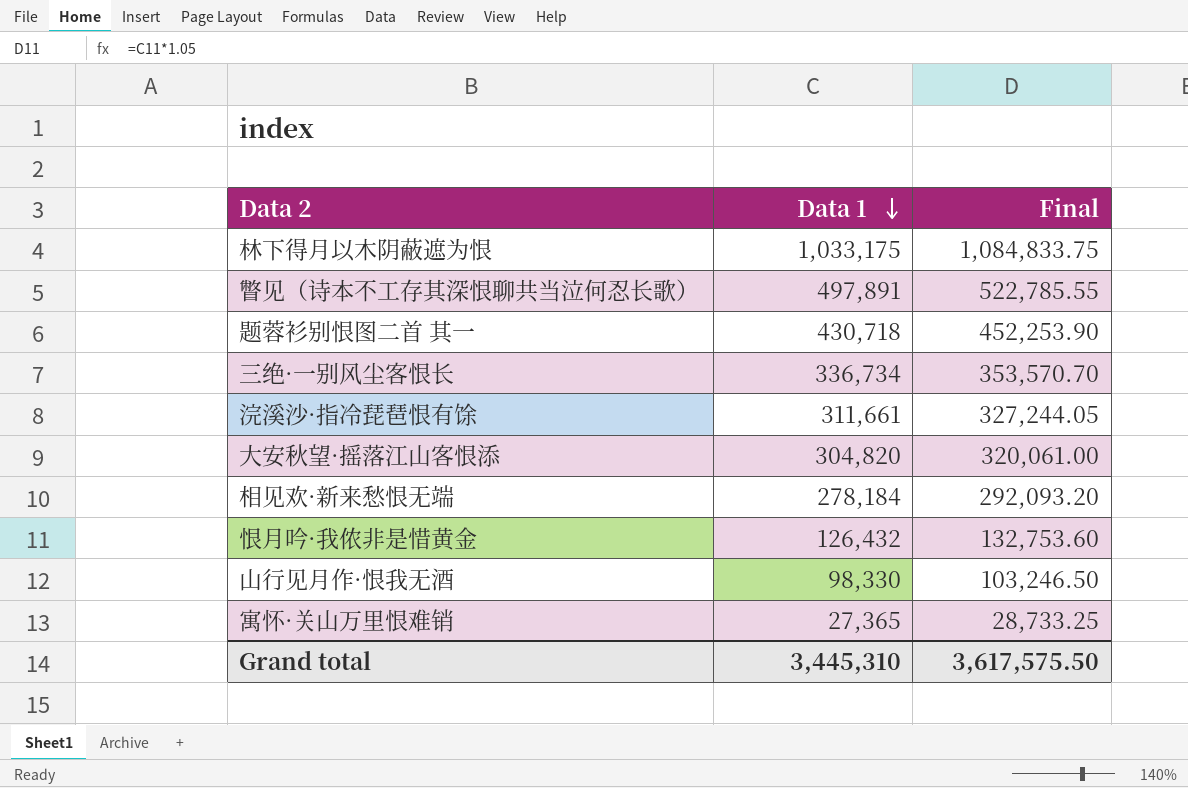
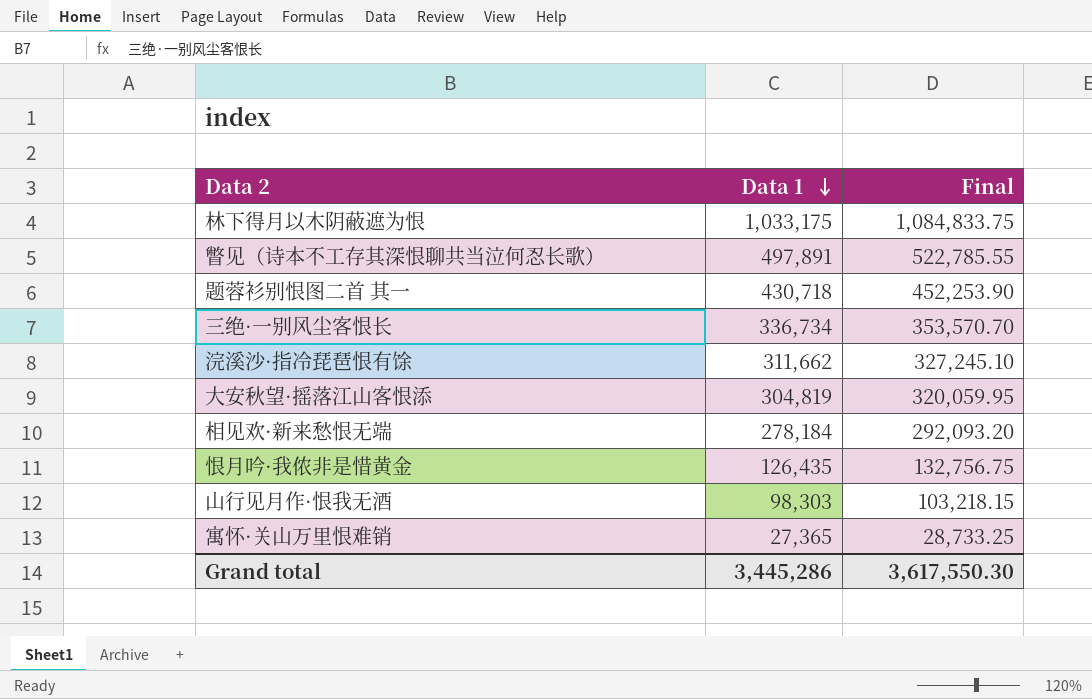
浣溪沙·指冷琵琶恨有馀 | Data 1: 311,661 -> 311,662
浣溪沙·指冷琵琶恨有馀 | Final: 327,244.05 -> 327,245.10
大安秋望·摇落江山客恨添 | Data 1: 304,820 -> 304,819
大安秋望·摇落江山客恨添 | Final: 320,061.00 -> 320,059.95
恨月吟·我侬非是惜黄金 | Data 1: 126,432 -> 126,435
恨月吟·我侬非是惜黄金 | Final: 132,753.60 -> 132,756.75
山行见月作·恨我无酒 | Data 1: 98,330 -> 98,303
山行见月作·恨我无酒 | Final: 103,246.50 -> 103,218.15
Grand total | Data 1: 3,445,310 -> 3,445,286
Grand total | Final: 3,617,575.50 -> 3,617,550.30

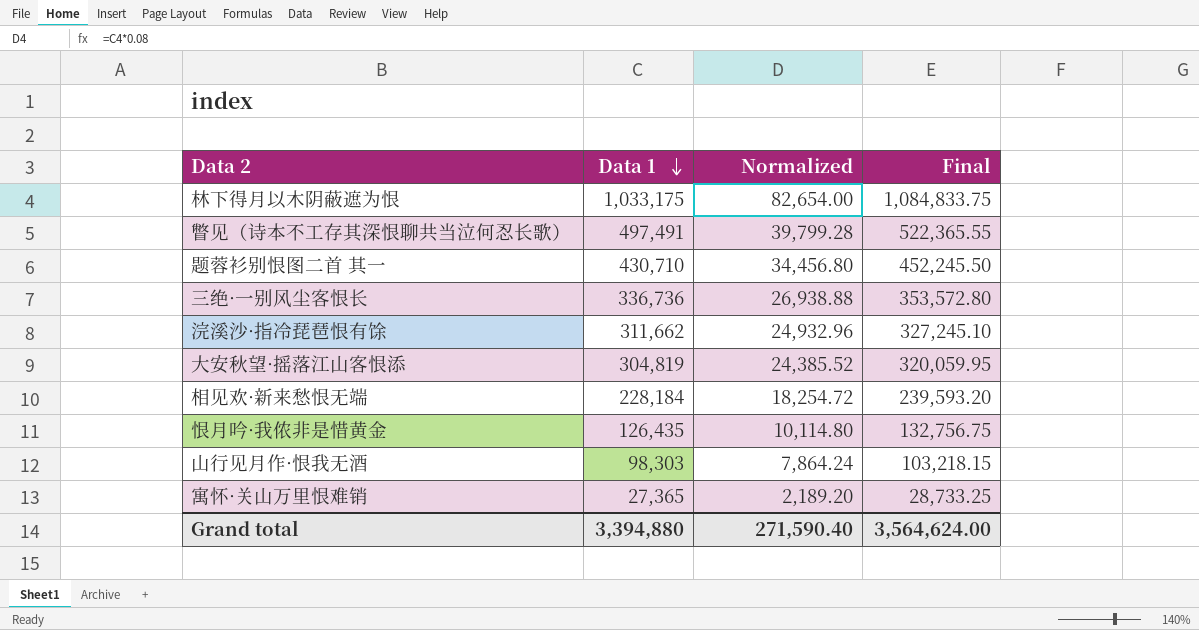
column Normalized | formula: none -> [Data 1] * 0.08
瞥见（诗本不工存其深恨聊共当泣何忍长歌） | Data 1: 497,891 -> 497,491
瞥见（诗本不工存其深恨聊共当泣何忍长歌） | Final: 522,785.55 -> 522,365.55
题蓉衫别恨图二首 其一 | Data 1: 430,718 -> 430,710
题蓉衫别恨图二首 其一 | Final: 452,253.90 -> 452,245.50
三绝·一别风尘客恨长 | Data 1: 336,734 -> 336,736
三绝·一别风尘客恨长 | Final: 353,570.70 -> 353,572.80
相见欢·新来愁恨无端 | Data 1: 278,184 -> 228,184
相见欢·新来愁恨无端 | Final: 292,093.20 -> 239,593.20
Grand total | Data 1: 3,445,286 -> 3,394,880
Grand total | Final: 3,617,550.30 -> 3,564,624.00

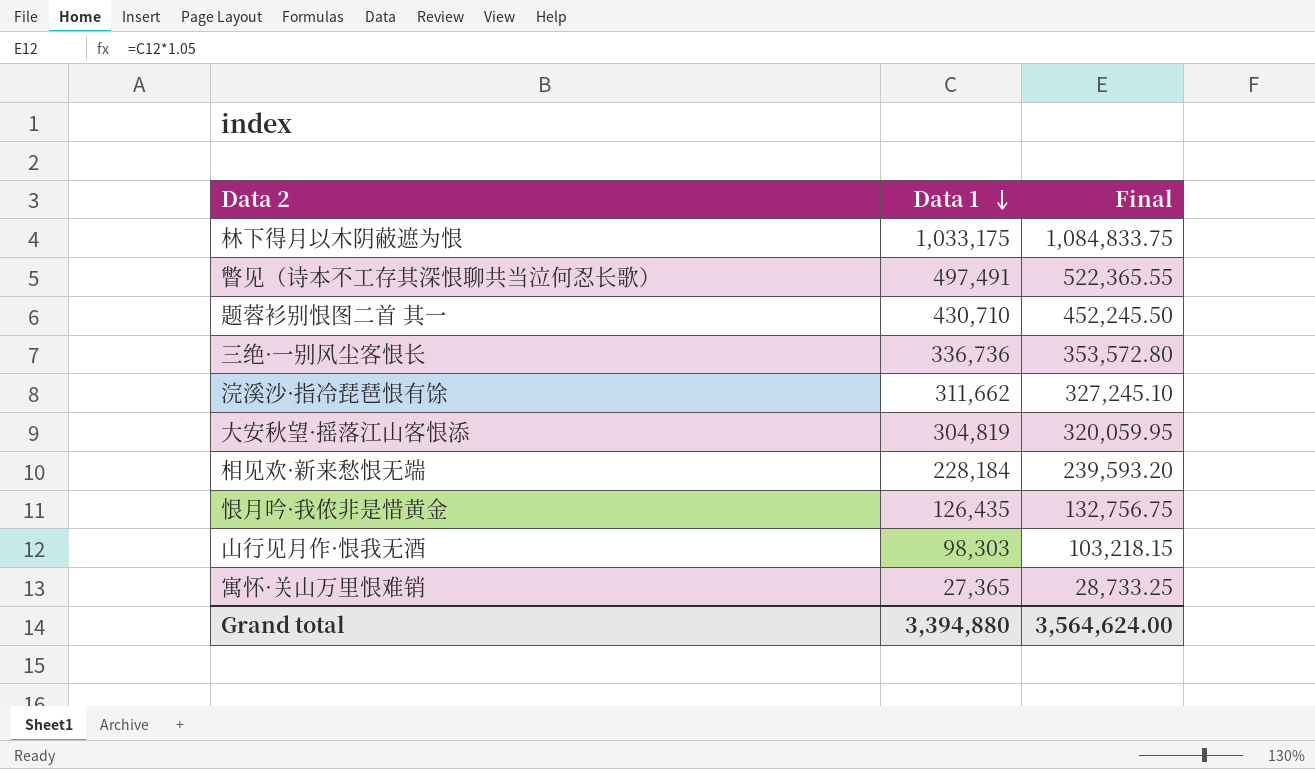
column Normalized | formula: [Data 1] * 0.08 -> none

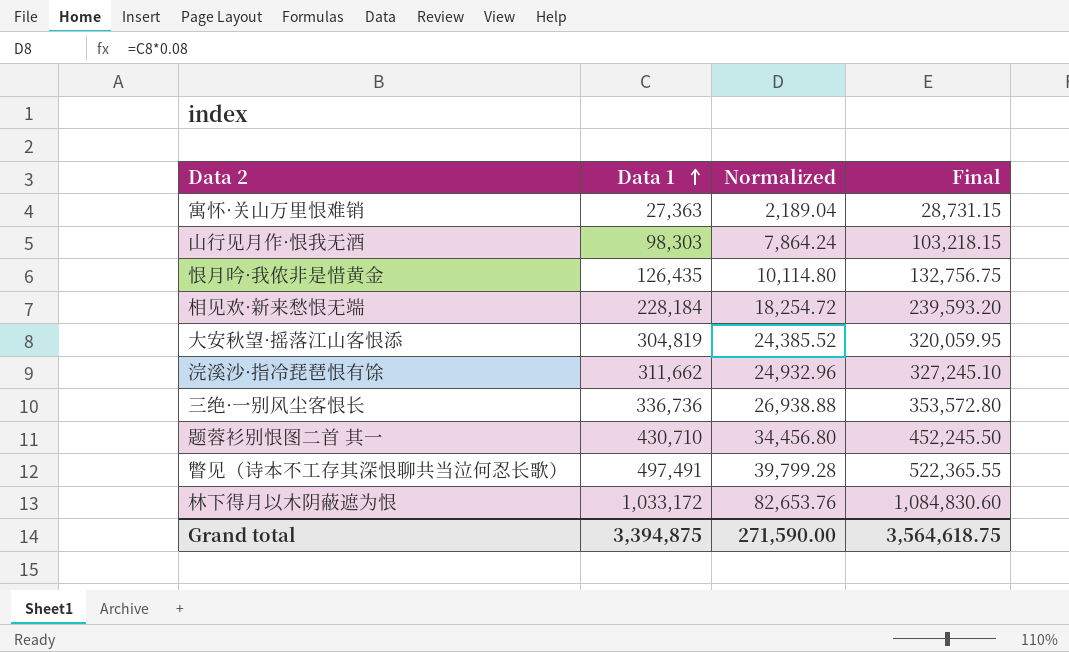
row order: Data 1 descending -> Data 1 ascending
column Normalized | formula: none -> [Data 1] * 0.08
寓怀·关山万里恨难销 | Data 1: 27,365 -> 27,363
寓怀·关山万里恨难销 | Final: 28,733.25 -> 28,731.15
林下得月以木阴蔽遮为恨 | Data 1: 1,033,175 -> 1,033,172
林下得月以木阴蔽遮为恨 | Final: 1,084,833.75 -> 1,084,830.60
Grand total | Data 1: 3,394,880 -> 3,394,875
Grand total | Final: 3,564,624.00 -> 3,564,618.75

